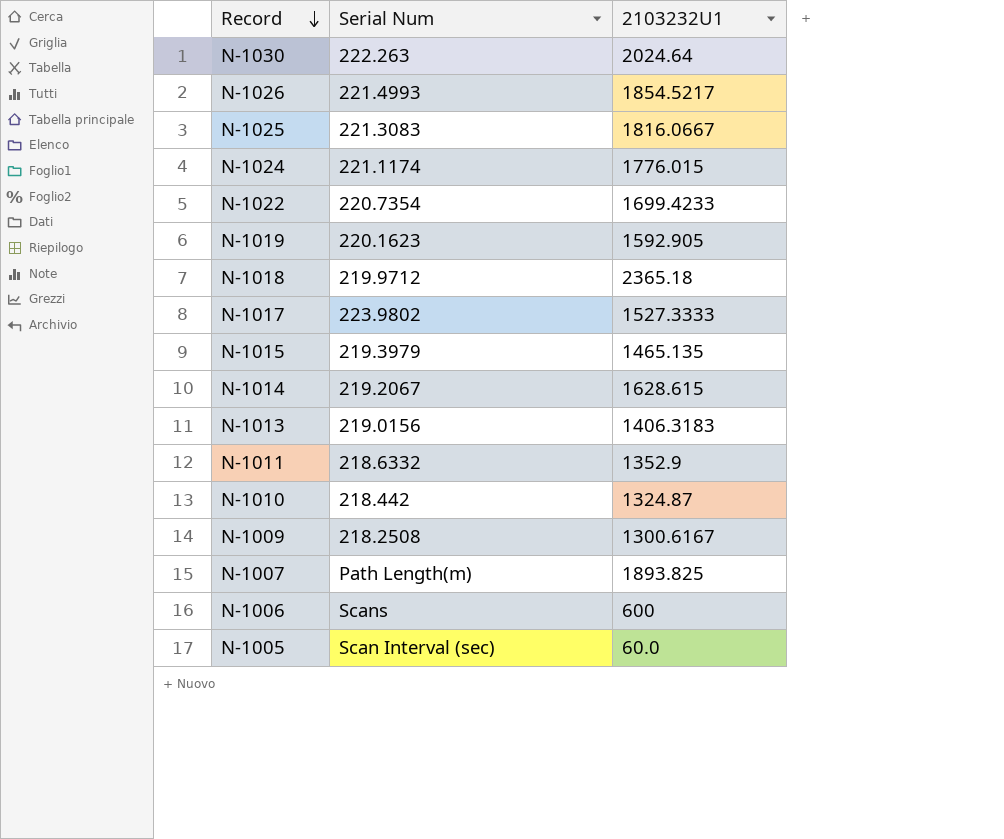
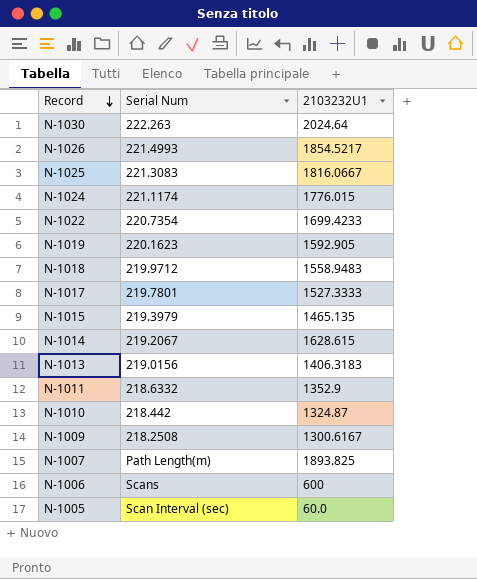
N-1018 | 2103232U1: 2365.18 -> 1558.9483
N-1017 | Serial Num: 223.9802 -> 219.7801

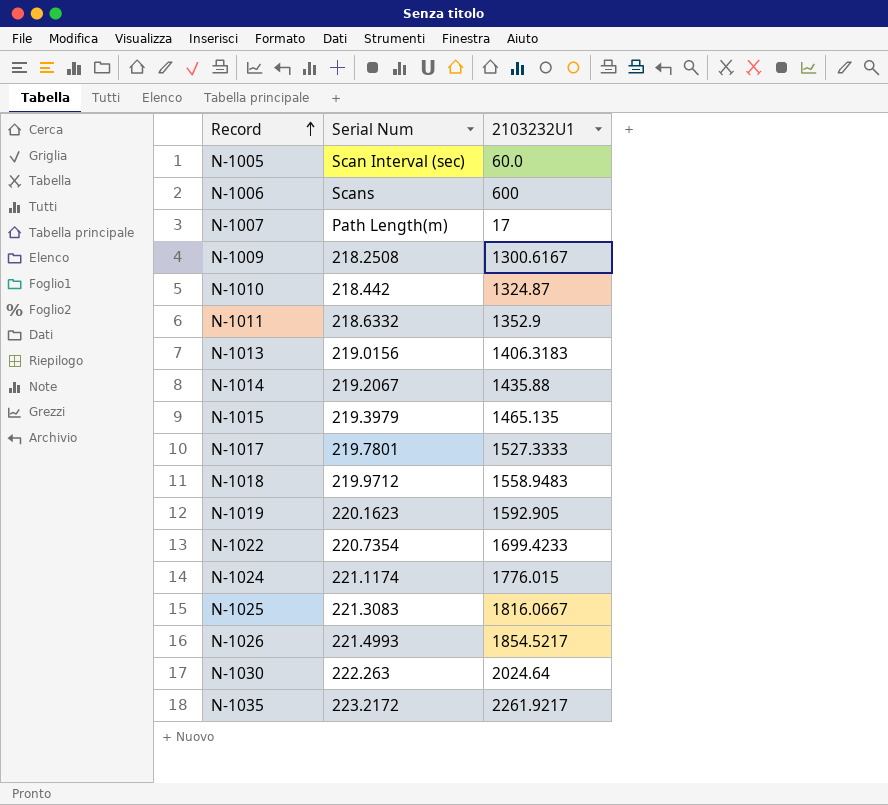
row order: Record descending -> Record ascending
N-1007 | 2103232U1: 1893.825 -> 17
N-1014 | 2103232U1: 1628.615 -> 1435.88
row N-1035: none -> 223.2172 | 2261.9217

